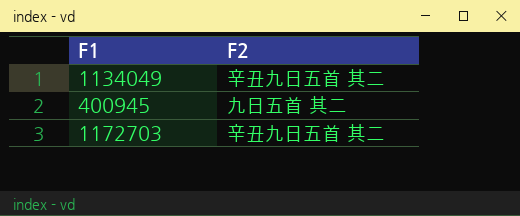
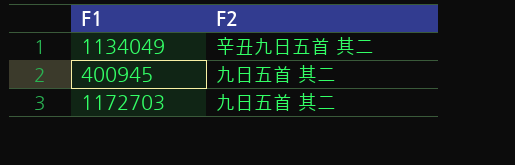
1172703 | F2: 辛丑九日五首 其二 -> 九日五首 其二

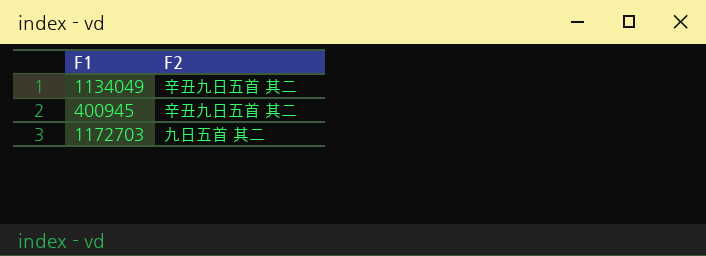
400945 | F2: 九日五首 其二 -> 辛丑九日五首 其二

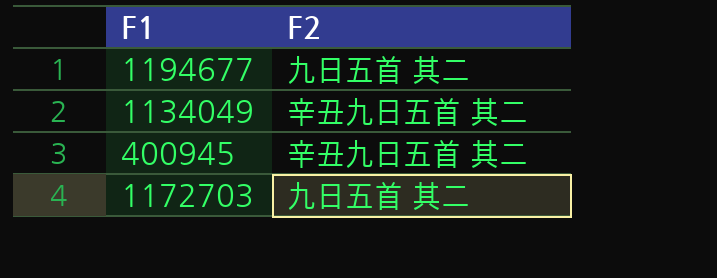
row 1194677: none -> 九日五首 其二

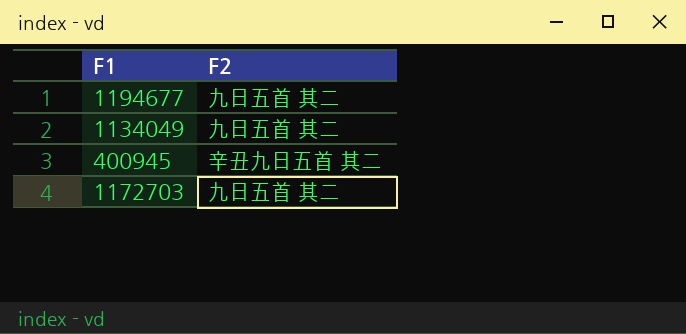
1134049 | F2: 辛丑九日五首 其二 -> 九日五首 其二

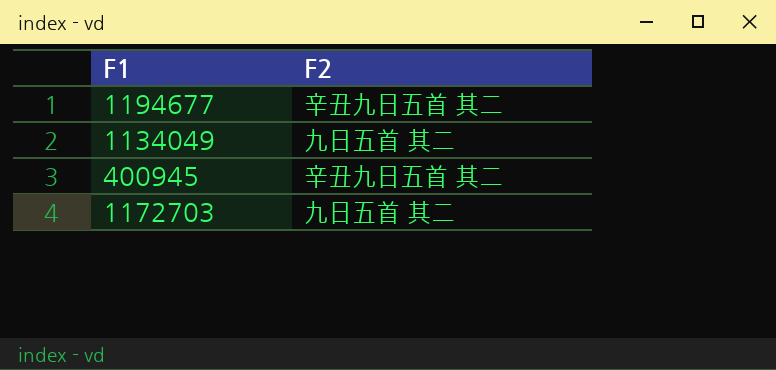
1194677 | F2: 九日五首 其二 -> 辛丑九日五首 其二

